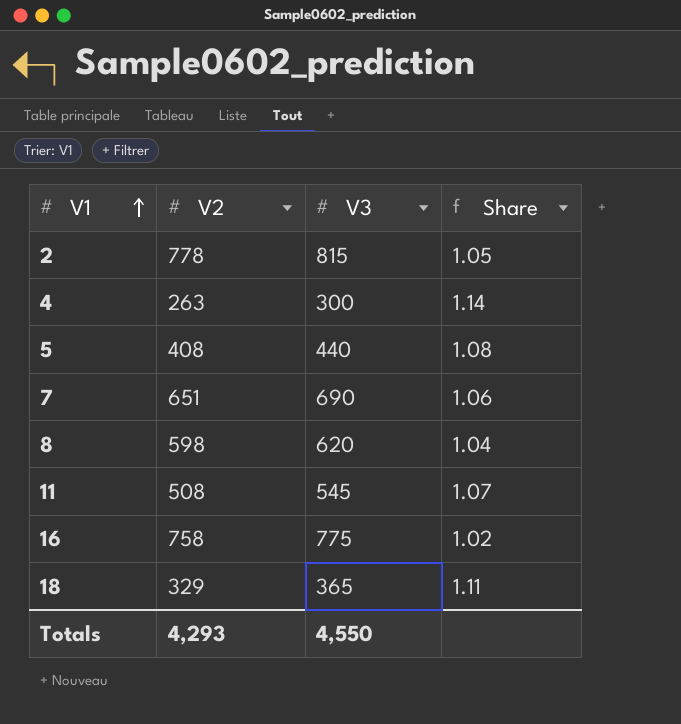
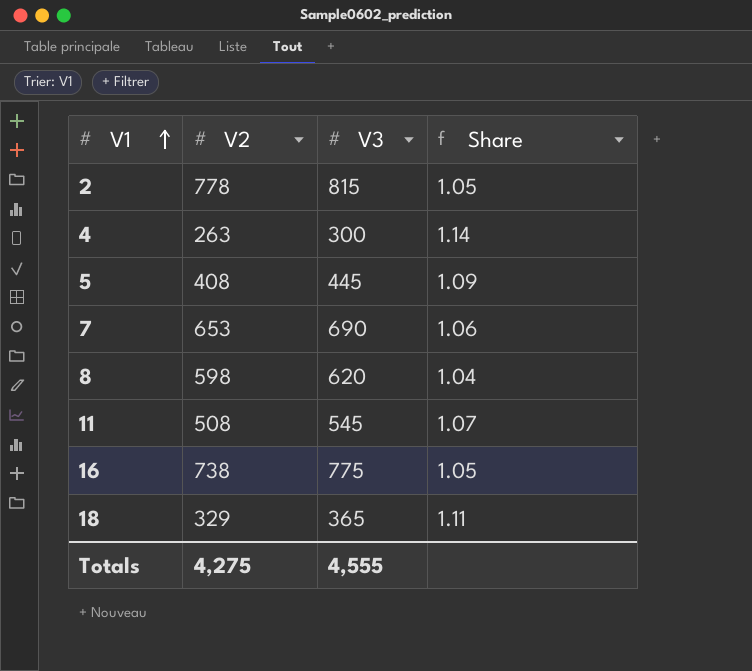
5 | V3: 440 -> 445
5 | Share: 1.08 -> 1.09
7 | V2: 651 -> 653
16 | V2: 758 -> 738
16 | Share: 1.02 -> 1.05
Totals | V2: 4,293 -> 4,275
Totals | V3: 4,550 -> 4,555

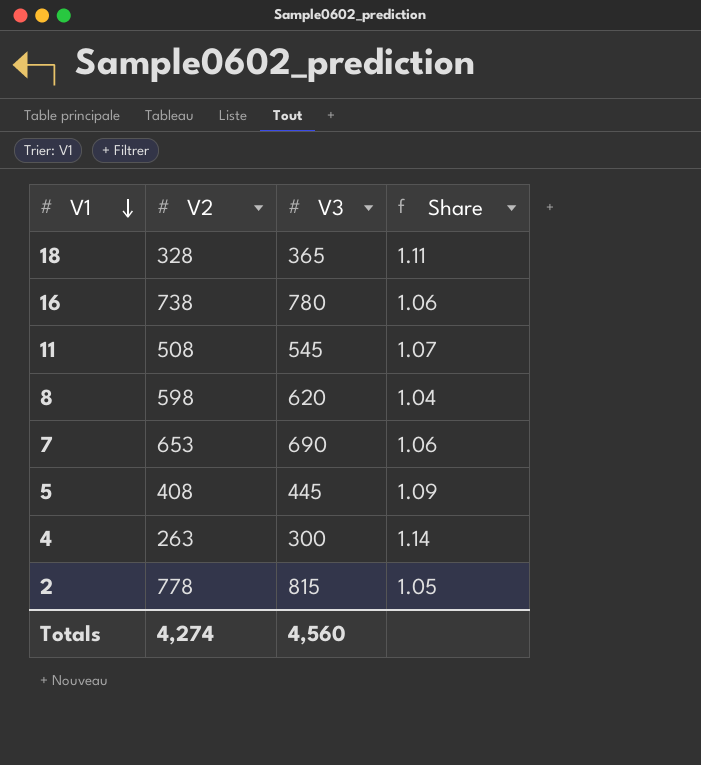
row order: V1 ascending -> V1 descending
18 | V2: 329 -> 328
16 | V3: 775 -> 780
16 | Share: 1.05 -> 1.06
Totals | V2: 4,275 -> 4,274
Totals | V3: 4,555 -> 4,560

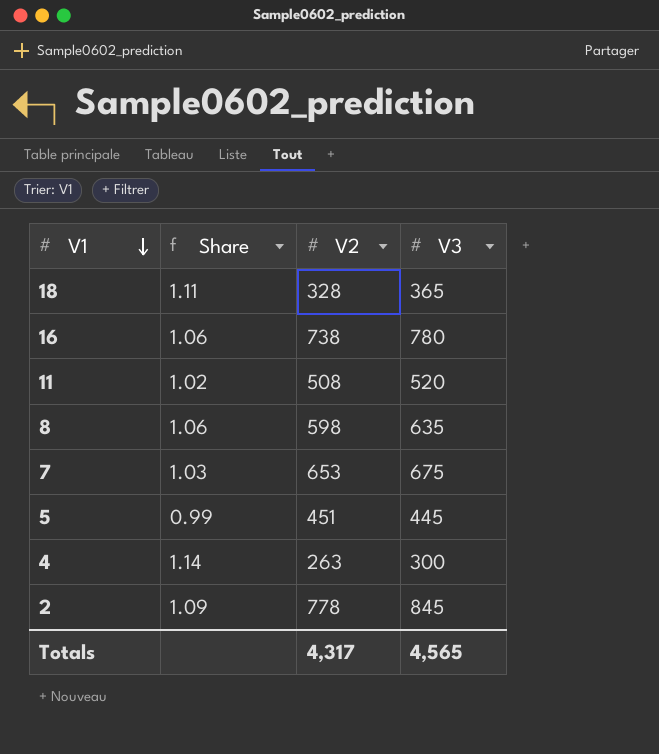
column Share | position: 4 -> 2
11 | Share: 1.07 -> 1.02
11 | V3: 545 -> 520
8 | Share: 1.04 -> 1.06
8 | V3: 620 -> 635
7 | Share: 1.06 -> 1.03
7 | V3: 690 -> 675
5 | Share: 1.09 -> 0.99
5 | V2: 408 -> 451
2 | Share: 1.05 -> 1.09
2 | V3: 815 -> 845
Totals | V2: 4,274 -> 4,317
Totals | V3: 4,560 -> 4,565

